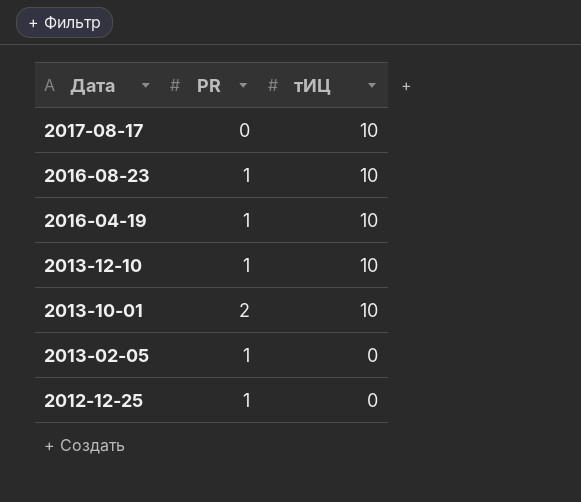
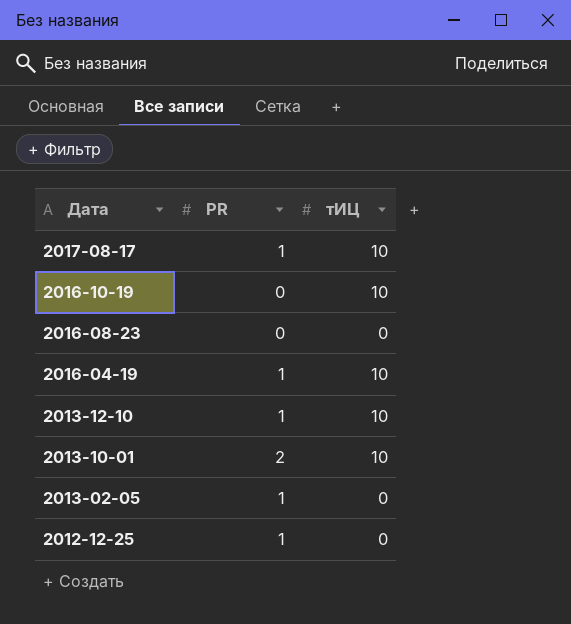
2017-08-17 | PR: 0 -> 1
row 2016-10-19: none -> 0 | 10
2016-08-23 | PR: 1 -> 0
2016-08-23 | тИЦ: 10 -> 0

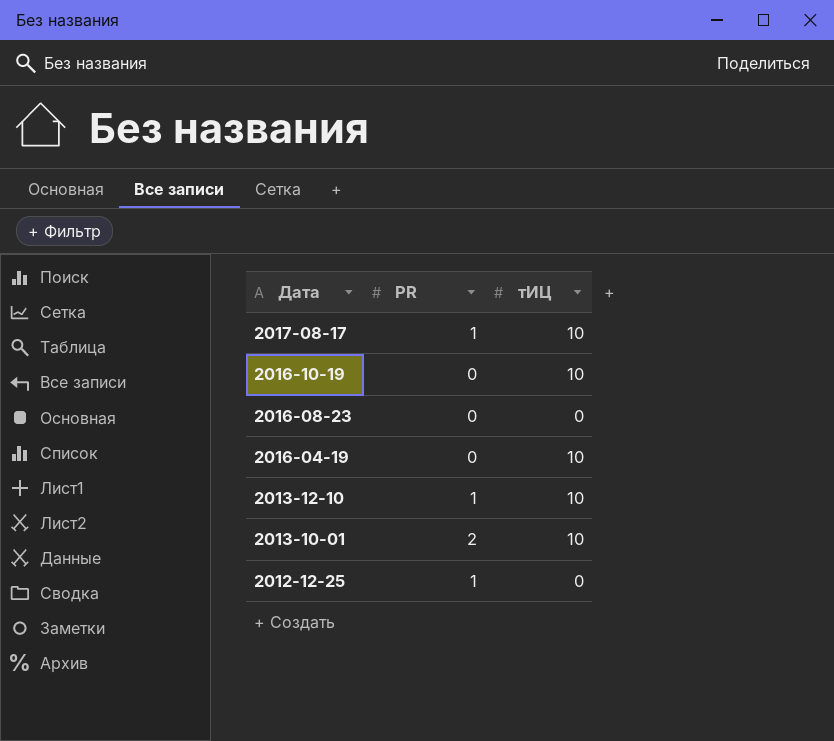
row 2013-02-05: 1 | 0 -> none
2016-04-19 | PR: 1 -> 0

